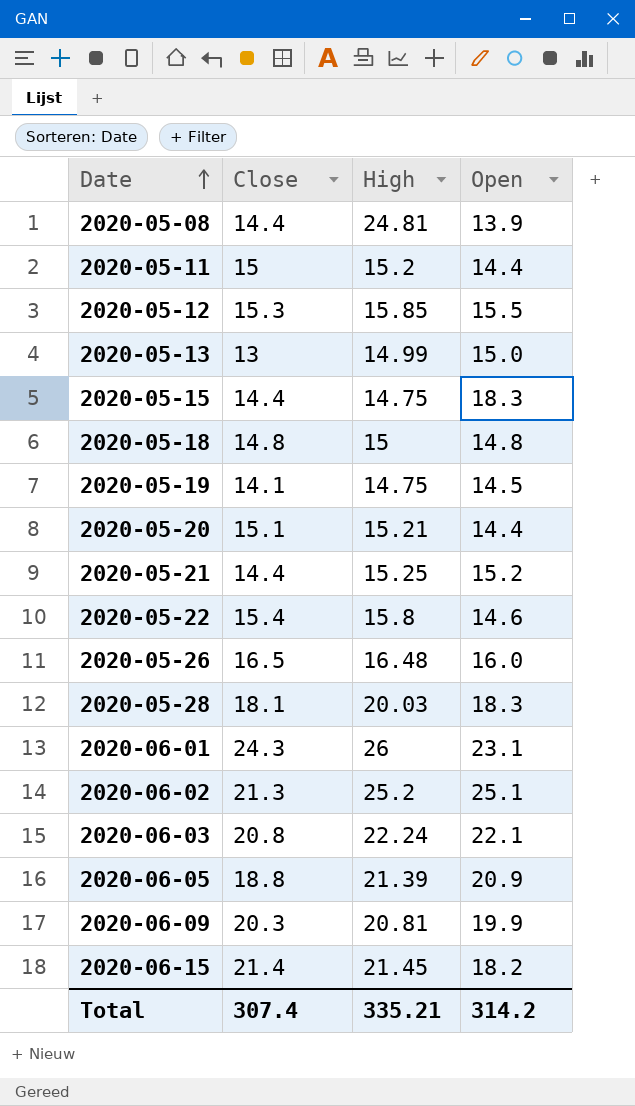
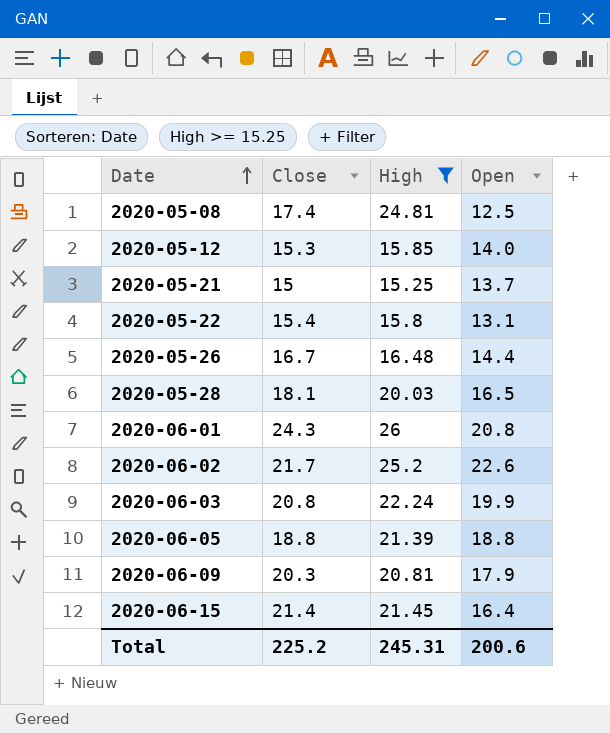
filter: none -> High >= 15.25
2020-05-08 | Close: 14.4 -> 17.4
2020-05-08 | Open: 13.9 -> 12.5
2020-05-12 | Open: 15.5 -> 14.0
2020-05-21 | Close: 14.4 -> 15
2020-05-21 | Open: 15.2 -> 13.7
2020-05-22 | Open: 14.6 -> 13.1
2020-05-26 | Close: 16.5 -> 16.7
2020-05-26 | Open: 16.0 -> 14.4
2020-05-28 | Open: 18.3 -> 16.5
2020-06-01 | Open: 23.1 -> 20.8
2020-06-02 | Close: 21.3 -> 21.7
2020-06-02 | Open: 25.1 -> 22.6
2020-06-03 | Open: 22.1 -> 19.9
2020-06-05 | Open: 20.9 -> 18.8
2020-06-09 | Open: 19.9 -> 17.9
2020-06-15 | Open: 18.2 -> 16.4
Total | Close: 307.4 -> 225.2
Total | High: 335.21 -> 245.31
Total | Open: 314.2 -> 200.6

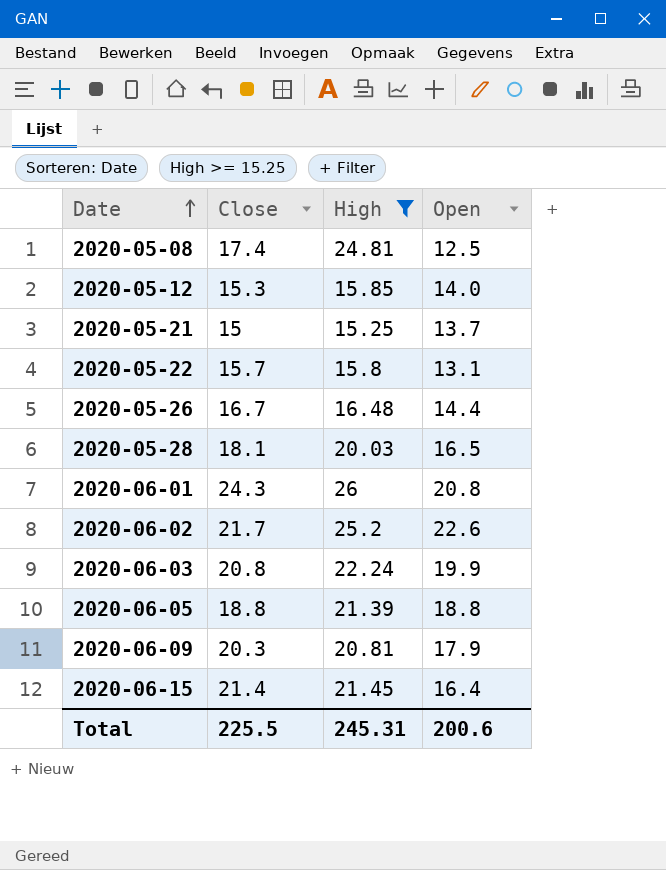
2020-05-22 | Close: 15.4 -> 15.7
Total | Close: 225.2 -> 225.5

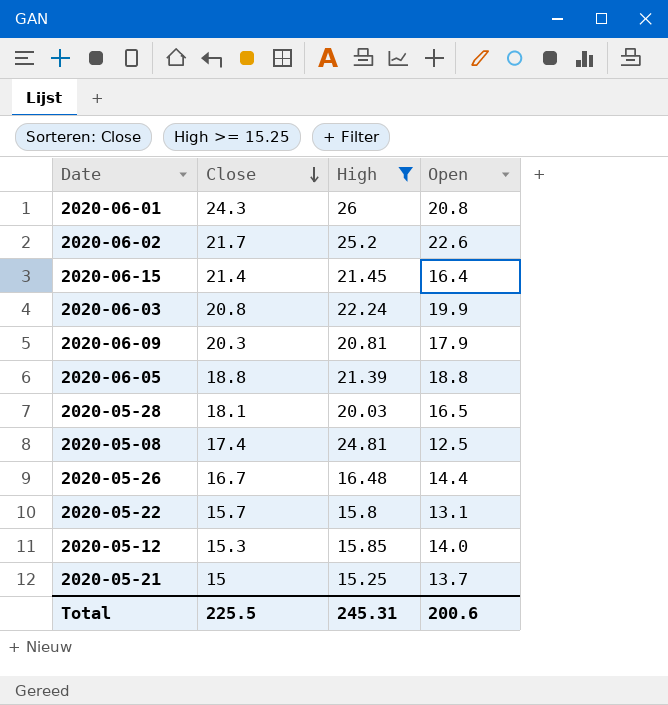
row order: Date ascending -> Close descending

